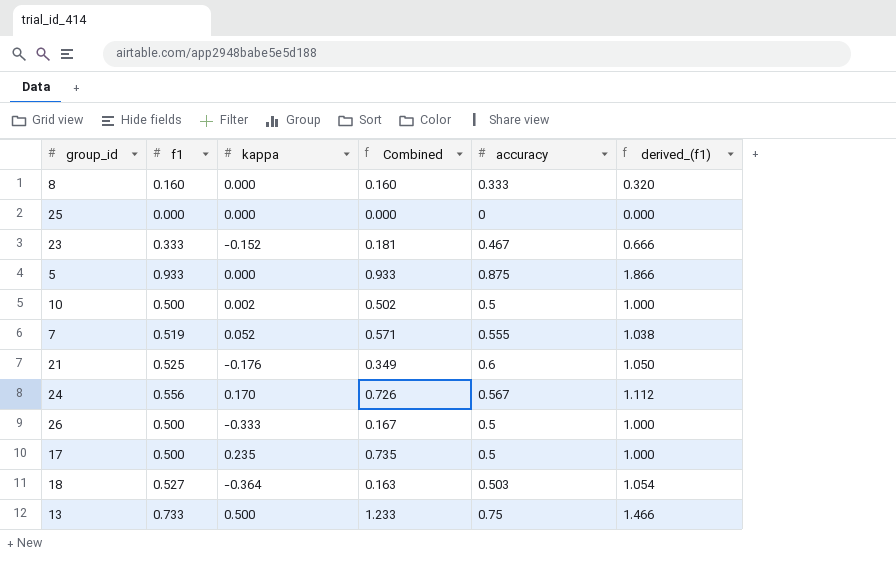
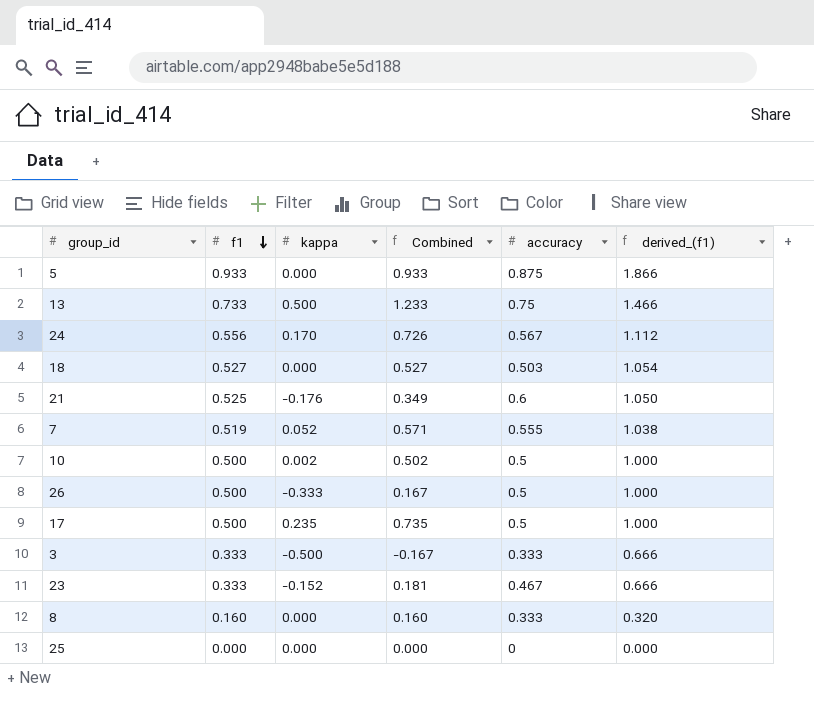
row order: none -> f1 descending
18 | kappa: -0.364 -> 0.000
18 | Combined: 0.163 -> 0.527
row 3: none -> 0.333 | -0.500 | -0.167 | 0.333 | 0.666

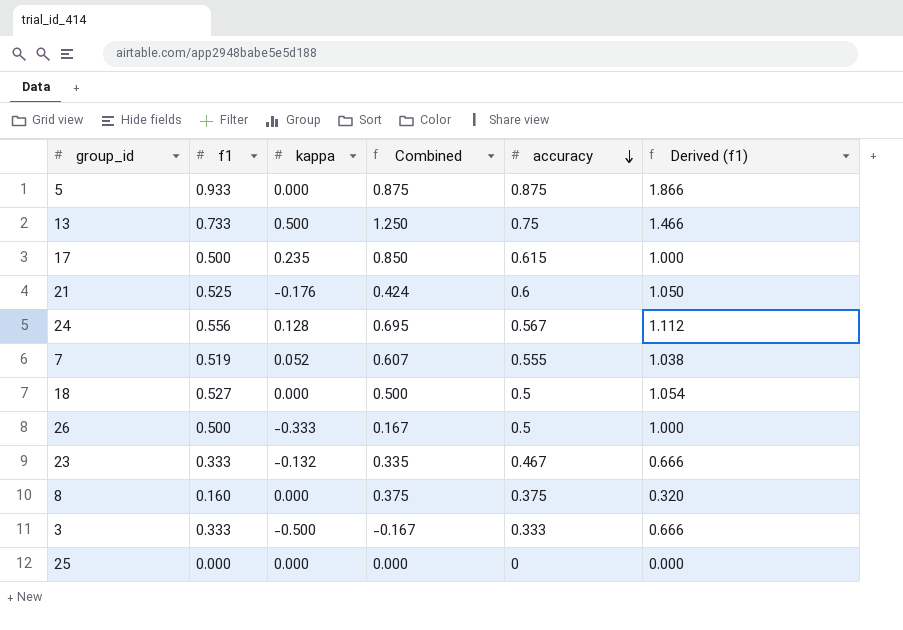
row order: f1 descending -> accuracy descending
column Combined | formula: [f1] + [kappa] -> [kappa] + [accuracy]
column name: derived_(f1) -> Derived (f1)
row 10: 0.500 | 0.002 | 0.502 | 0.5 | 1.000 -> none
17 | accuracy: 0.5 -> 0.615
24 | kappa: 0.170 -> 0.128
18 | accuracy: 0.503 -> 0.5
23 | kappa: -0.152 -> -0.132
8 | accuracy: 0.333 -> 0.375

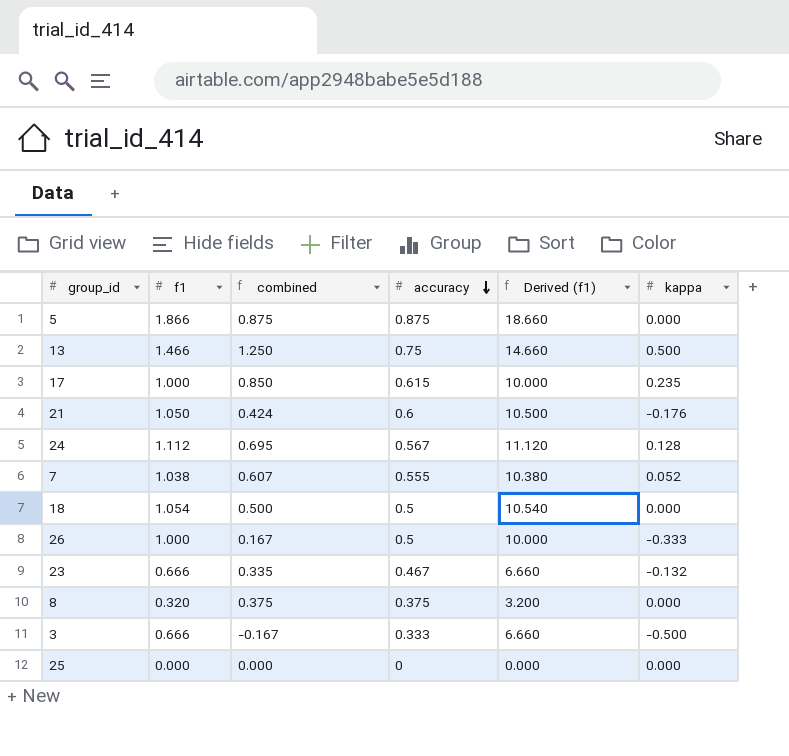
column name: Combined -> combined
column Derived (f1) | formula: [f1] * 2 -> [f1] * 10
column kappa | position: 3 -> 6
5 | f1: 0.933 -> 1.866
13 | f1: 0.733 -> 1.466
17 | f1: 0.500 -> 1.000
21 | f1: 0.525 -> 1.050
24 | f1: 0.556 -> 1.112
7 | f1: 0.519 -> 1.038
18 | f1: 0.527 -> 1.054
26 | f1: 0.500 -> 1.000
23 | f1: 0.333 -> 0.666
8 | f1: 0.160 -> 0.320
3 | f1: 0.333 -> 0.666

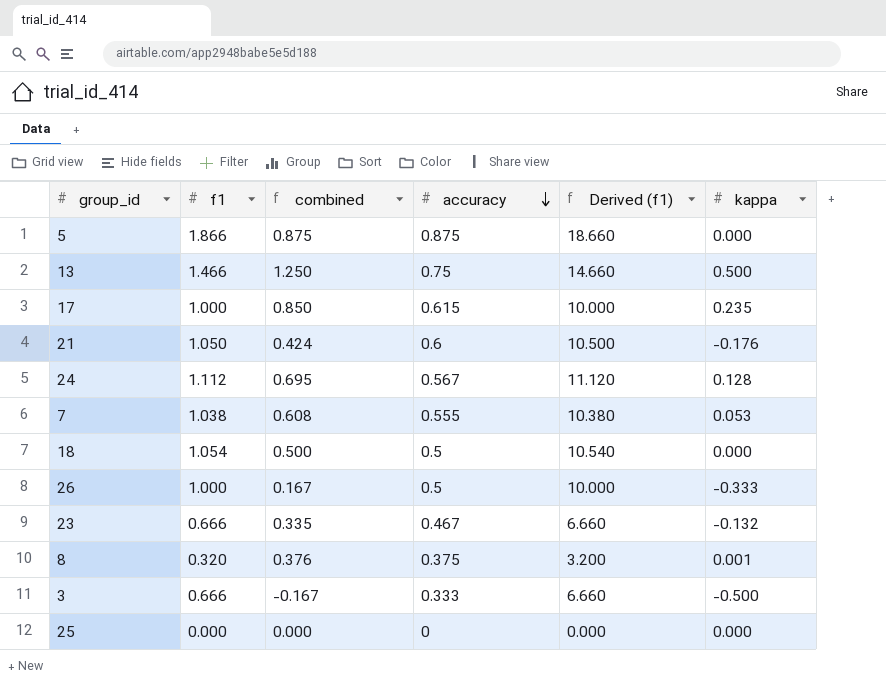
7 | combined: 0.607 -> 0.608
7 | kappa: 0.052 -> 0.053
8 | combined: 0.375 -> 0.376
8 | kappa: 0.000 -> 0.001

